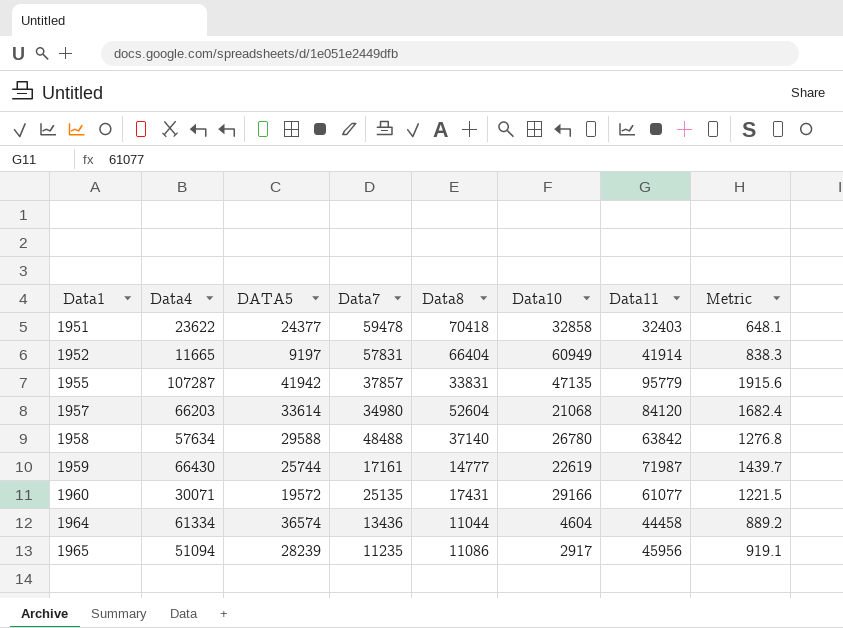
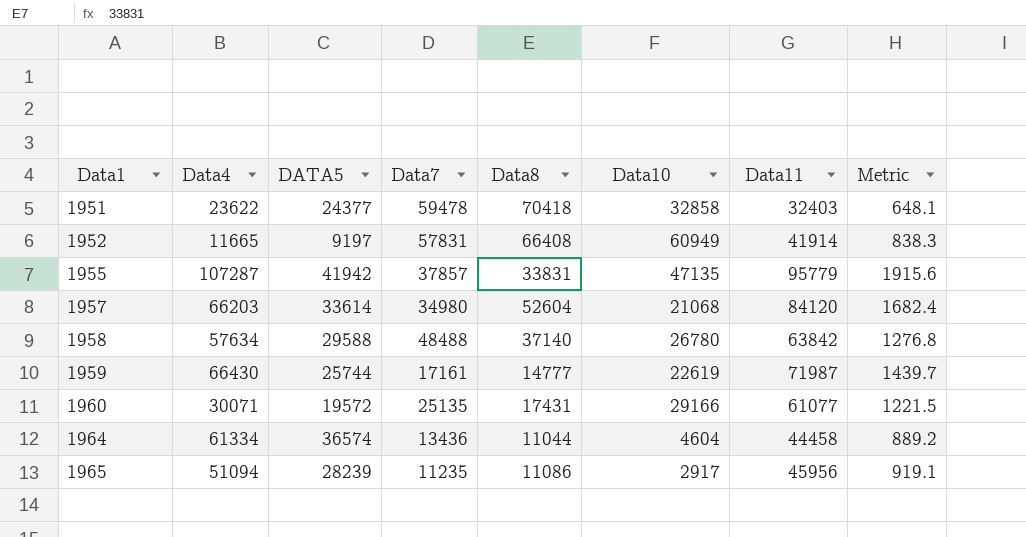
1952 | Data8: 66404 -> 66408

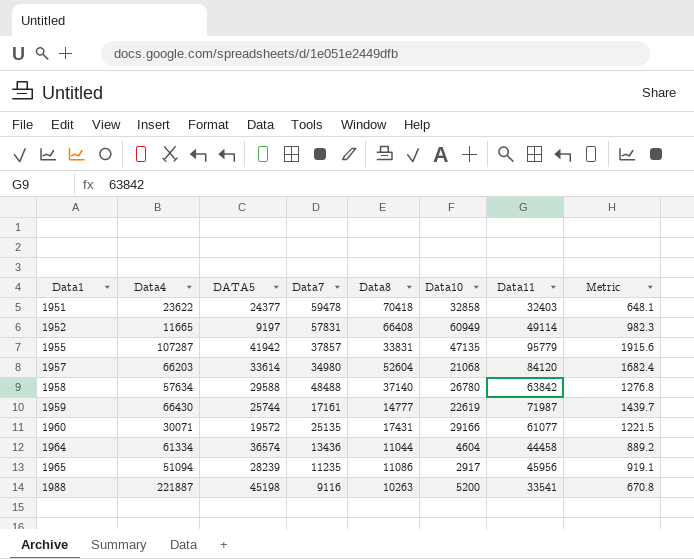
1952 | Data11: 41914 -> 49114
1952 | Metric: 838.3 -> 982.3
row 1988: none -> 221887 | 45198 | 9116 | 10263 | 5200 | 33541 | 670.8

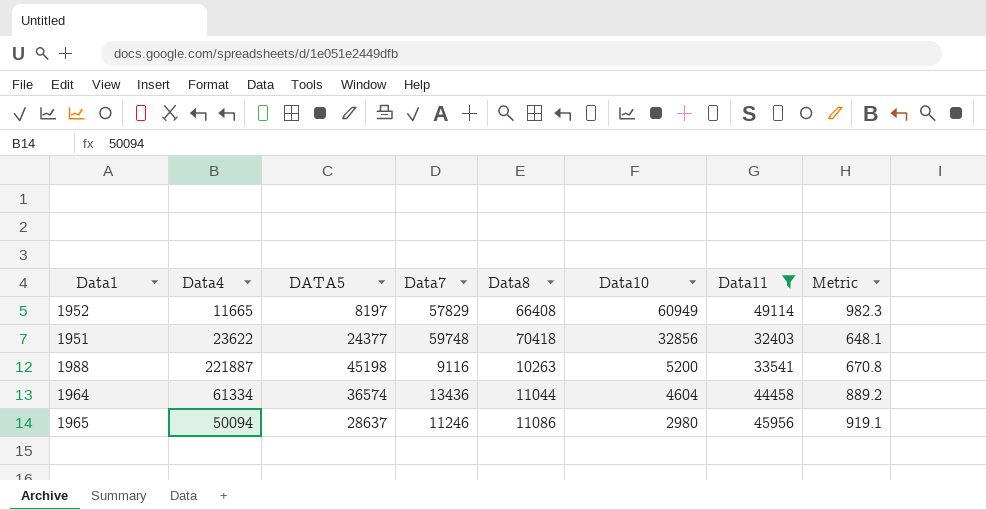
filter: none -> Data11 <= 49114
row order: Data1 ascending -> Data10 descending
1952 | DATA5: 9197 -> 8197
1952 | Data7: 57831 -> 57829
1951 | Data7: 59478 -> 59748
1951 | Data10: 32858 -> 32856
1965 | Data4: 51094 -> 50094
1965 | DATA5: 28239 -> 28637
1965 | Data7: 11235 -> 11246
1965 | Data10: 2917 -> 2980

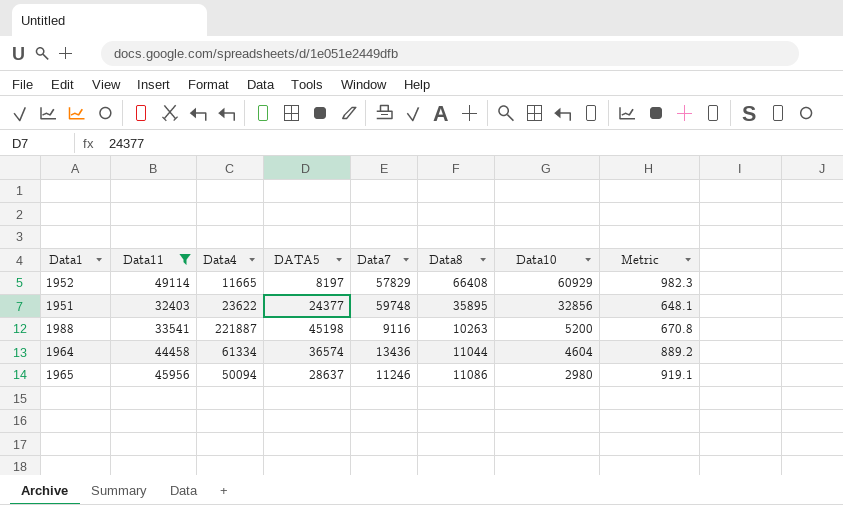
column Data11 | position: 7 -> 2
1952 | Data10: 60949 -> 60929
1951 | Data8: 70418 -> 35895

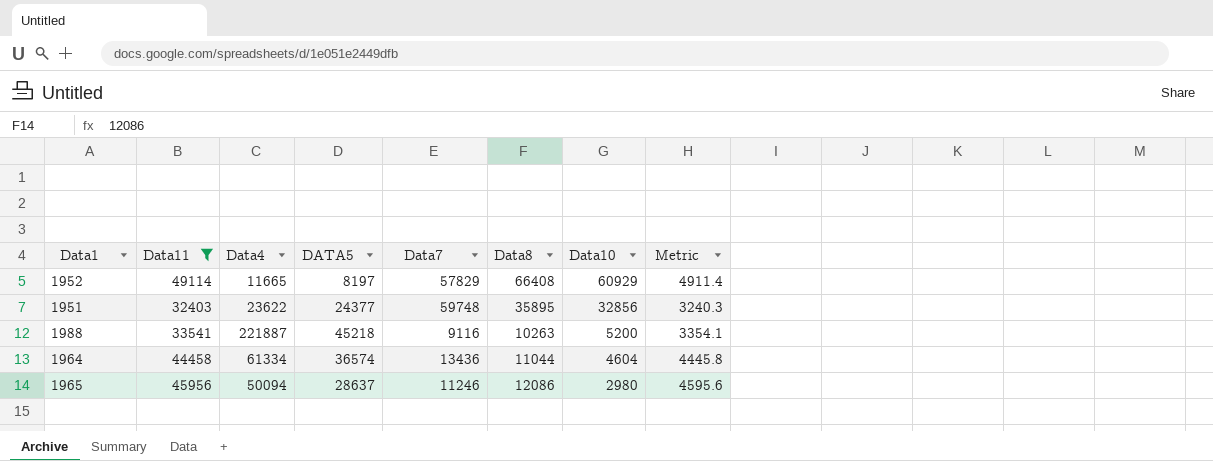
column Metric | formula: [Data11] * 0.02 -> [Data11] * 0.1
1988 | DATA5: 45198 -> 45218
1965 | Data8: 11086 -> 12086

